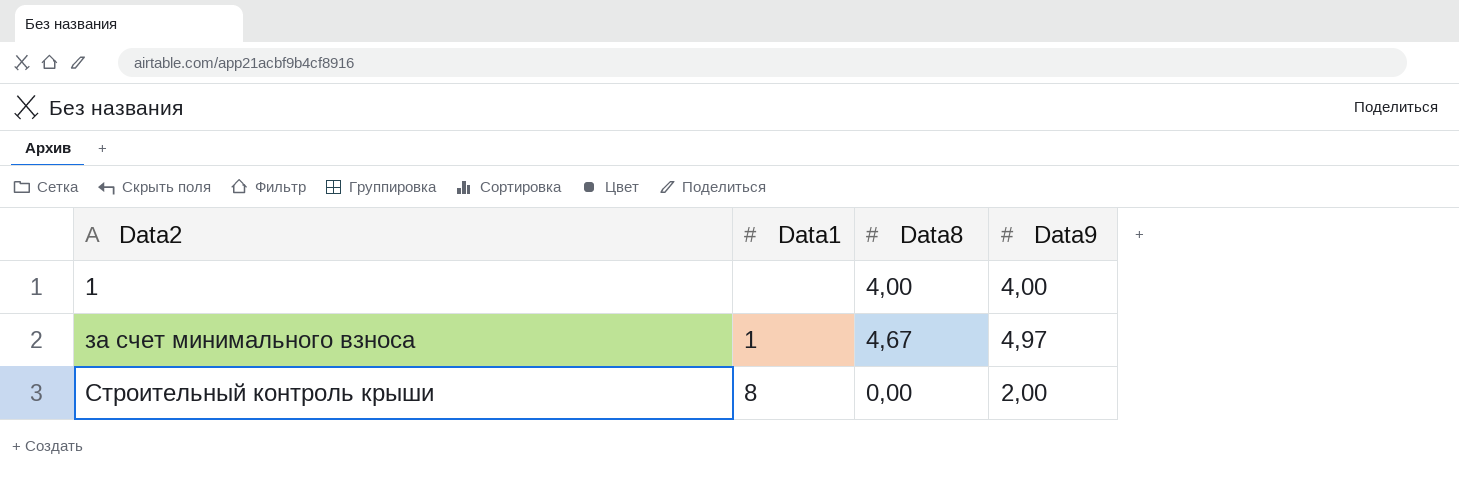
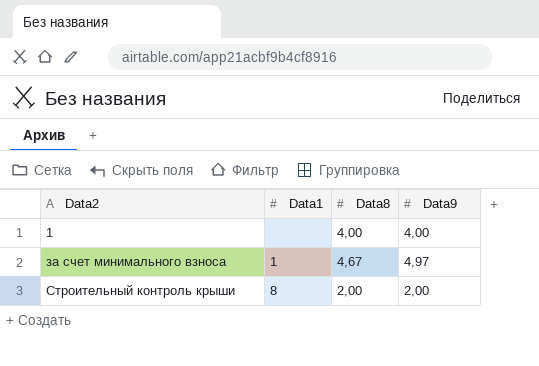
Строительный контроль крыши | Data8: 0,00 -> 2,00

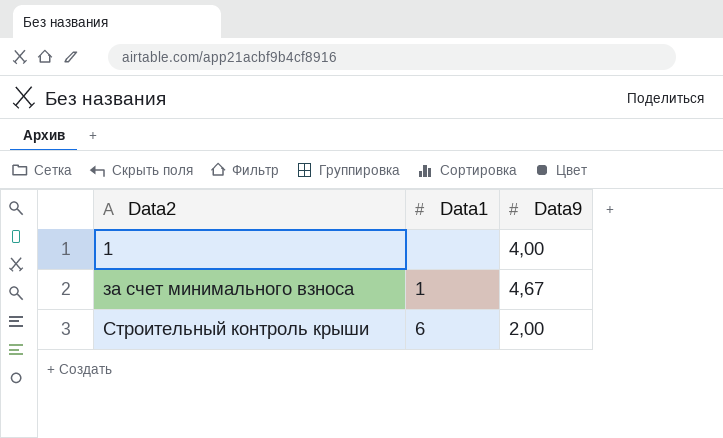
column Data8 | position: 3 -> none
за счет минимального взноса | Data9: 4,97 -> 4,67
Строительный контроль крыши | Data1: 8 -> 6

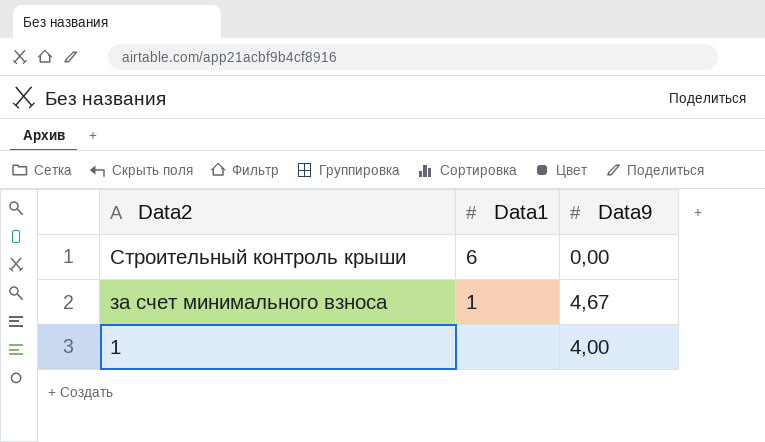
row order: Data2 ascending -> Data2 descending
Строительный контроль крыши | Data9: 2,00 -> 0,00

